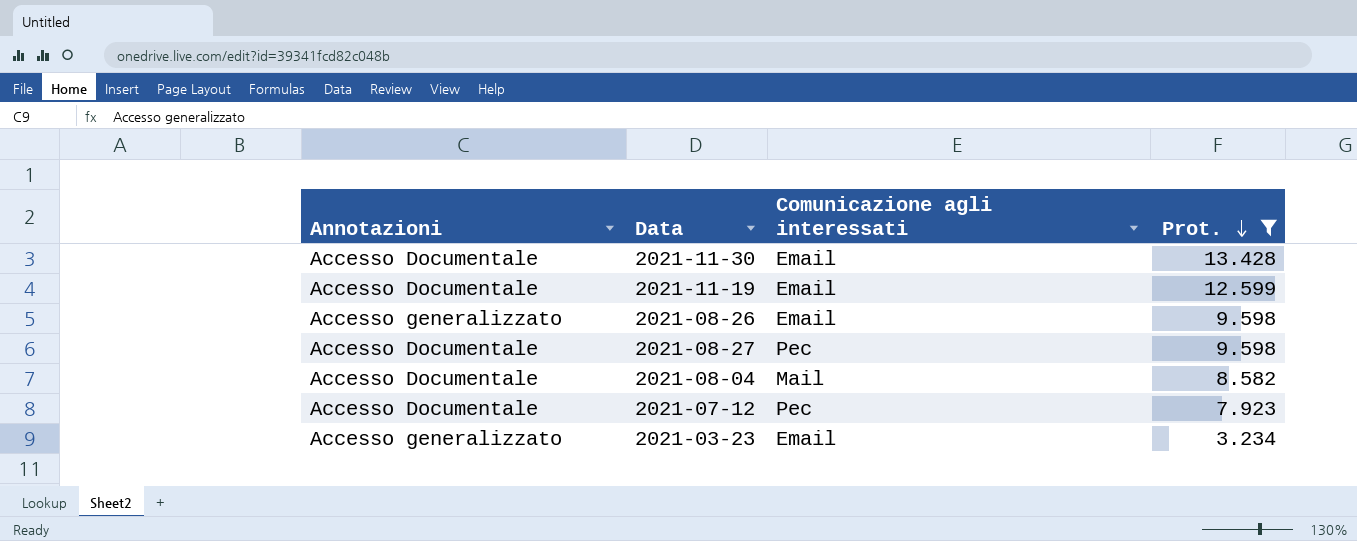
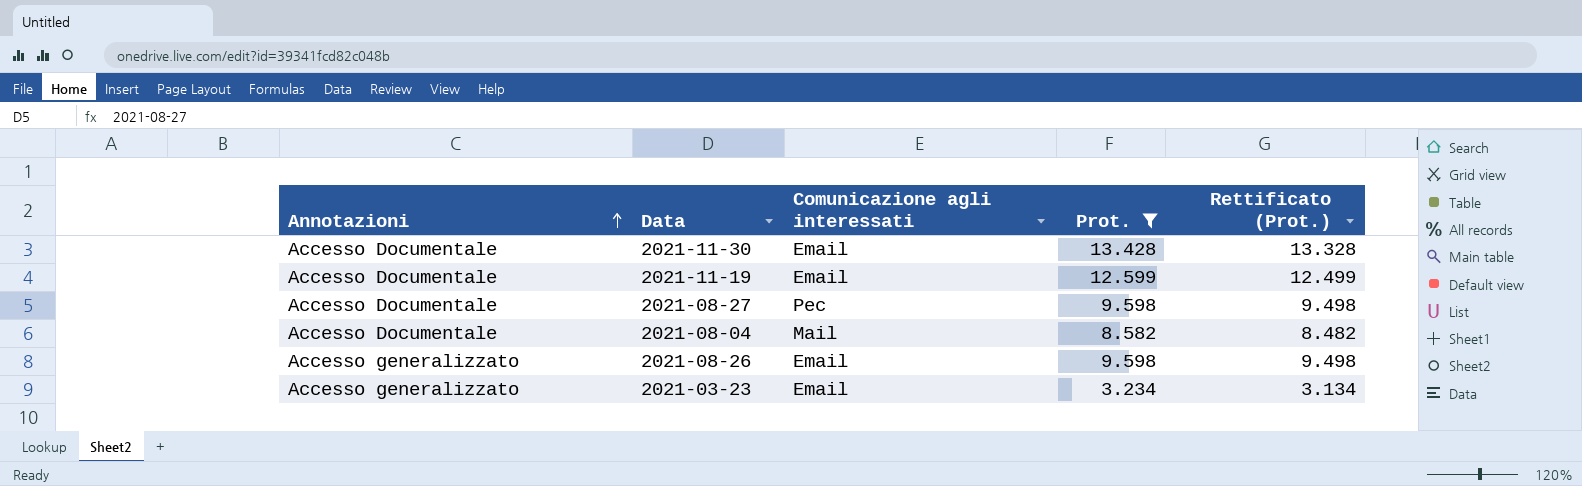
row order: Prot. descending -> Annotazioni ascending
column Rettificato (Prot.) | formula: none -> [Prot.] - 100
row 2021-07-12: Accesso Documentale | Pec | 7.923 -> none

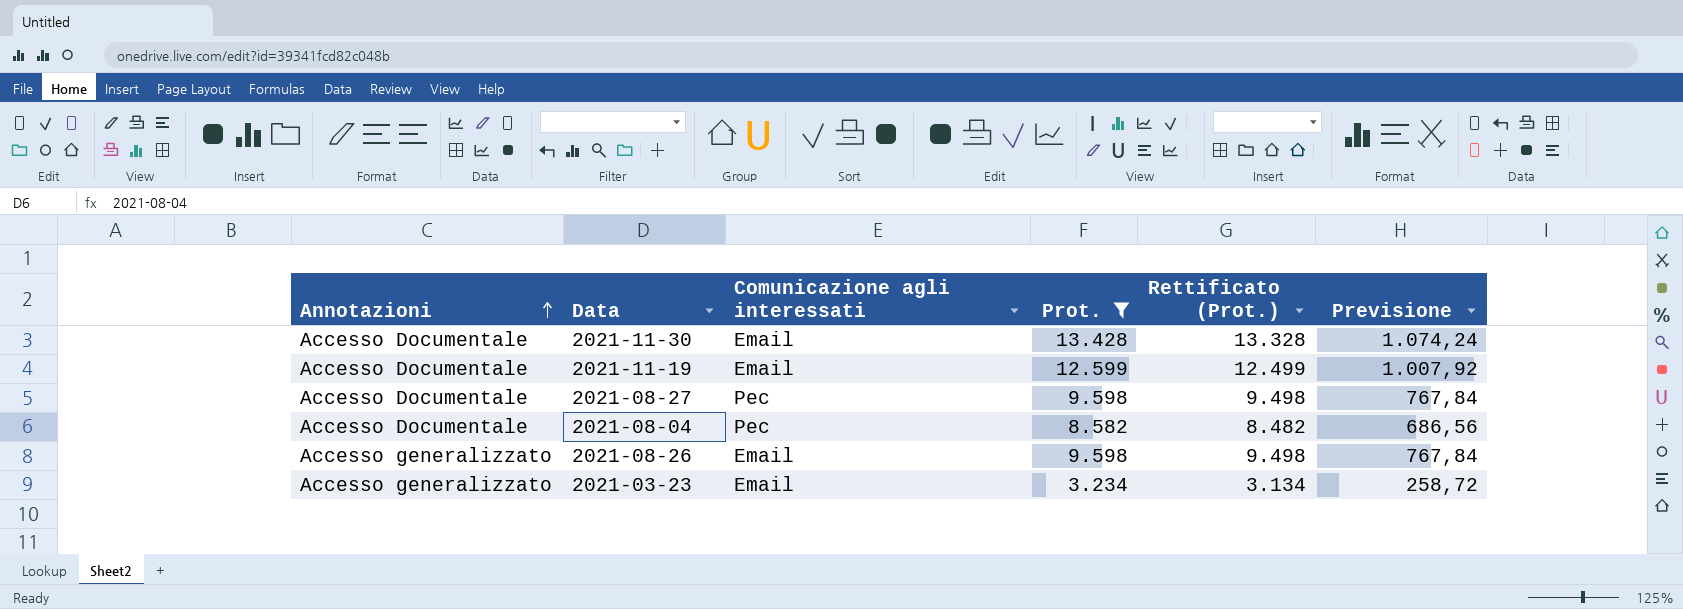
column Previsione | formula: none -> [Prot.] * 0,08
2021-08-04 | Comunicazione agli interessati: Mail -> Pec

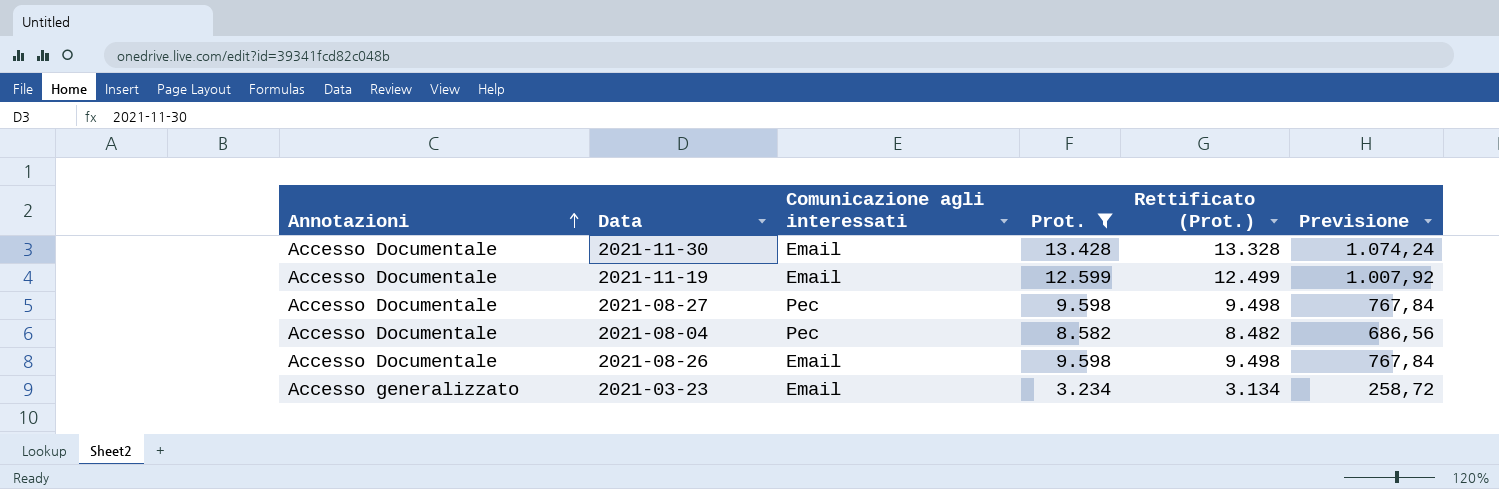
2021-08-26 | Annotazioni: Accesso generalizzato -> Accesso Documentale

